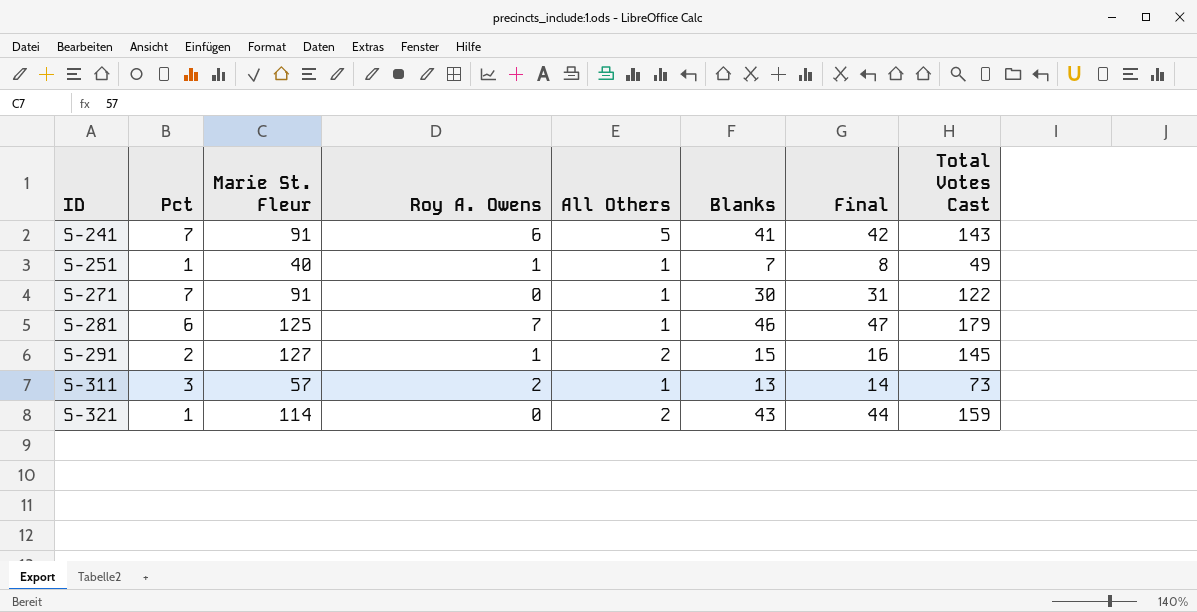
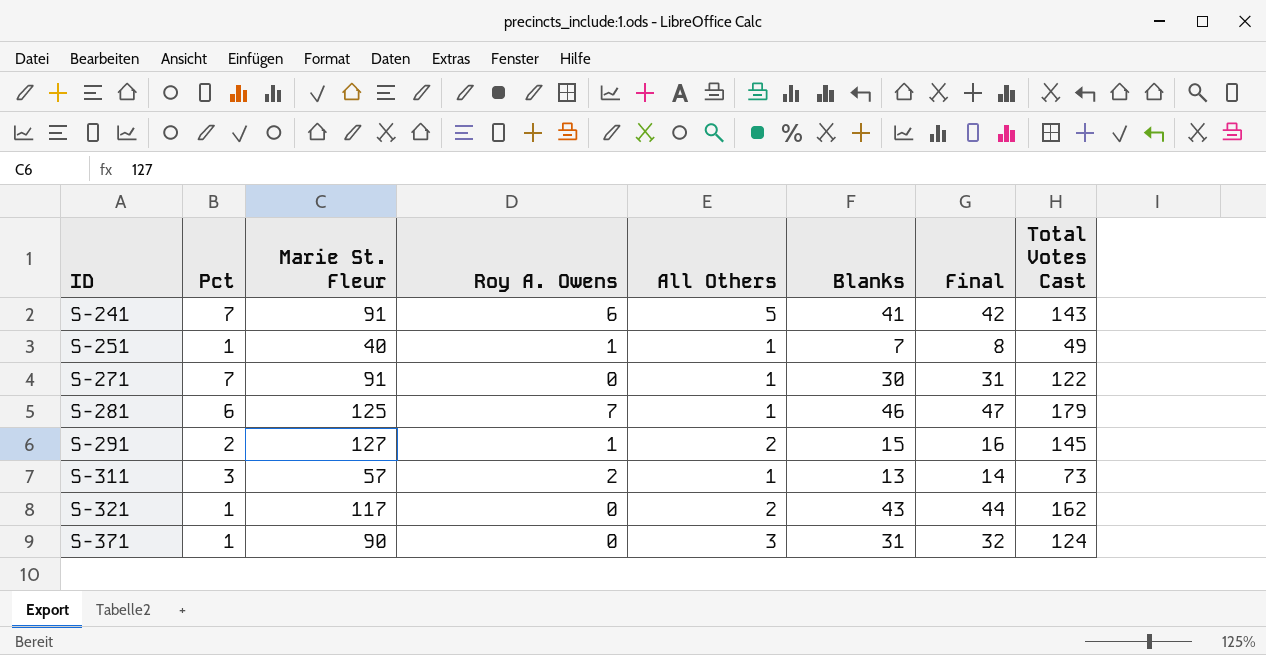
S-321 | Marie St. Fleur: 114 -> 117
S-321 | Total Votes Cast: 159 -> 162
row S-371: none -> 1 | 90 | 0 | 3 | 31 | 32 | 124

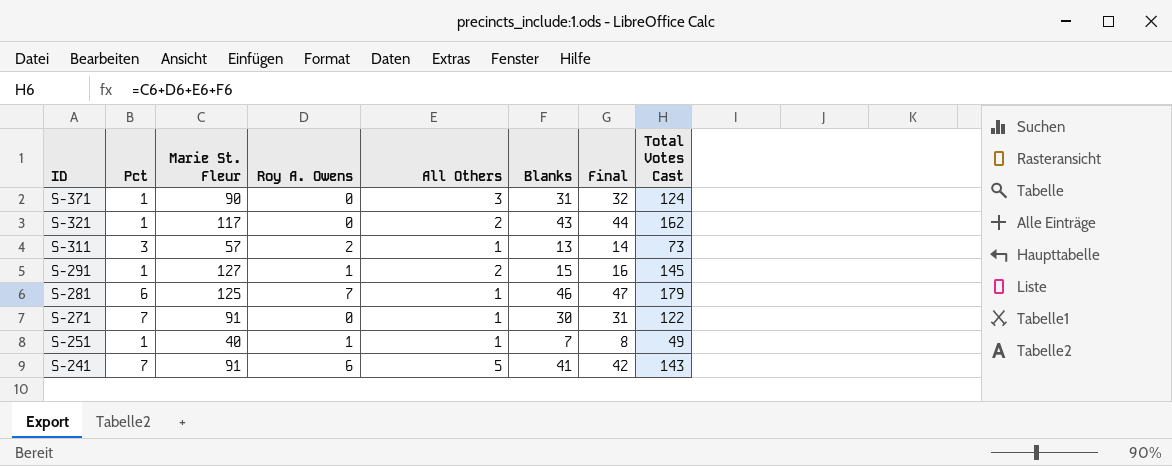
row order: ID ascending -> ID descending
S-291 | Pct: 2 -> 1

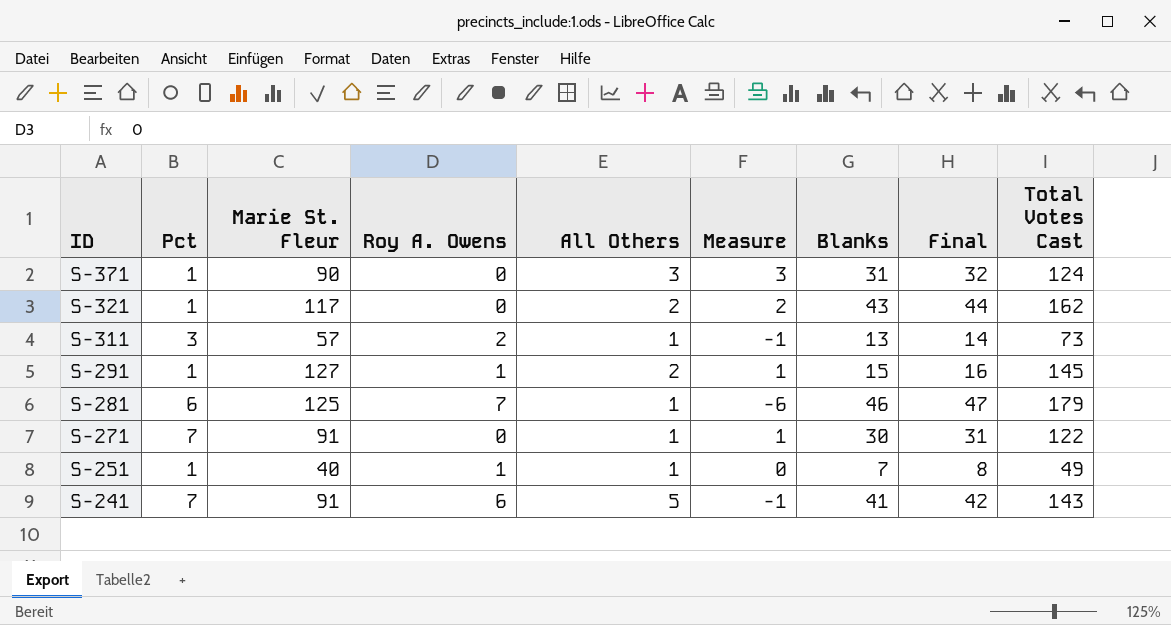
column Measure | formula: none -> [All Others] - [Roy A. Owens]

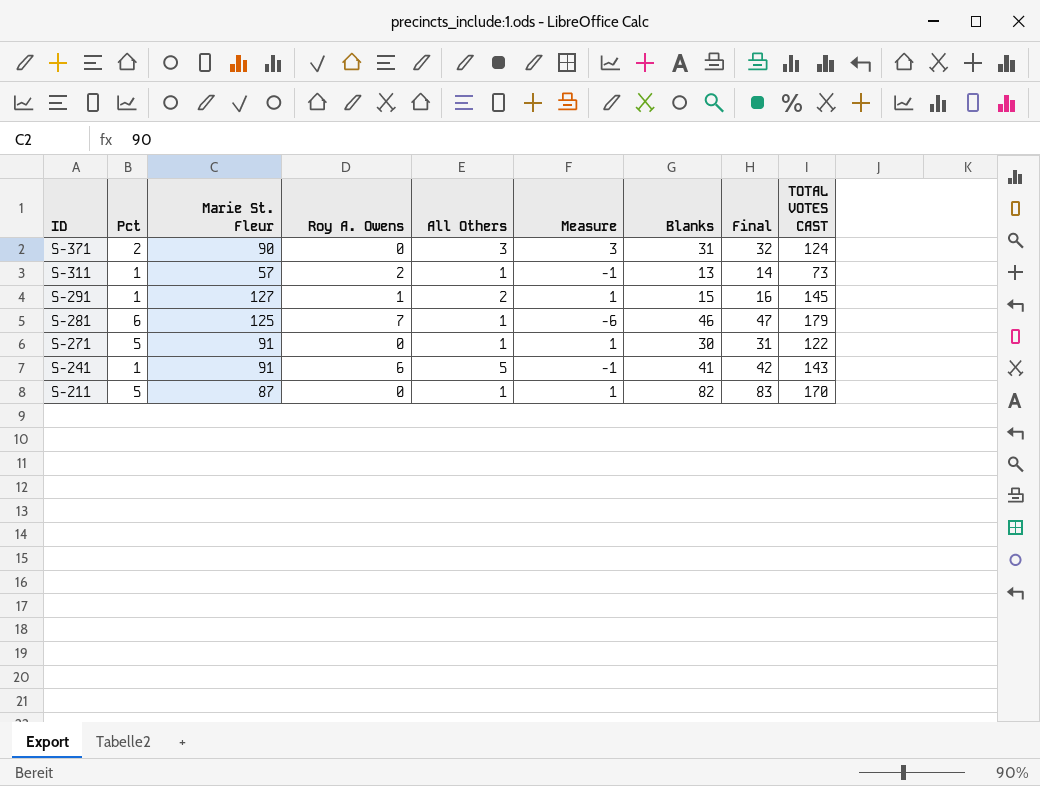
column name: Total Votes Cast -> TOTAL VOTES CAST
row S-321: 1 | 117 | 0 | 2 | 2 | 43 | 44 | 162 -> none
row S-251: 1 | 40 | 1 | 1 | 0 | 7 | 8 | 49 -> none
S-371 | Pct: 1 -> 2
S-311 | Pct: 3 -> 1
S-271 | Pct: 7 -> 5
S-241 | Pct: 7 -> 1
row S-211: none -> 5 | 87 | 0 | 1 | 1 | 82 | 83 | 170

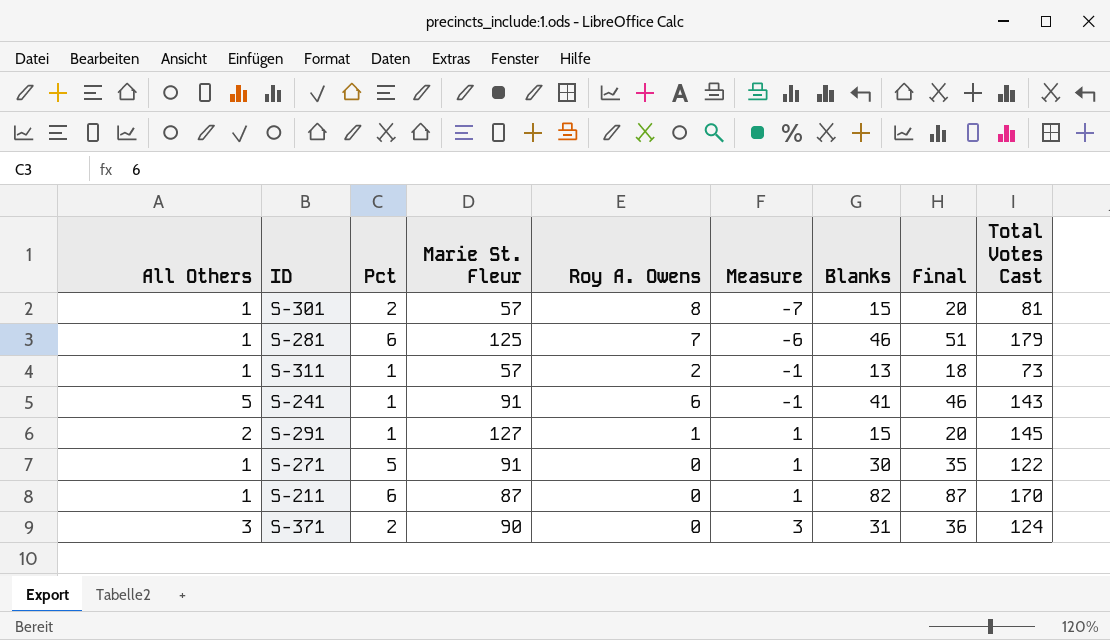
row order: ID descending -> Measure ascending
column All Others | position: 5 -> 1
column Final | formula: [Blanks] + 1 -> [Blanks] + 5
column name: TOTAL VOTES CAST -> Total Votes Cast
row S-301: none -> 1 | 2 | 57 | 8 | -7 | 15 | 20 | 81
S-211 | Pct: 5 -> 6

